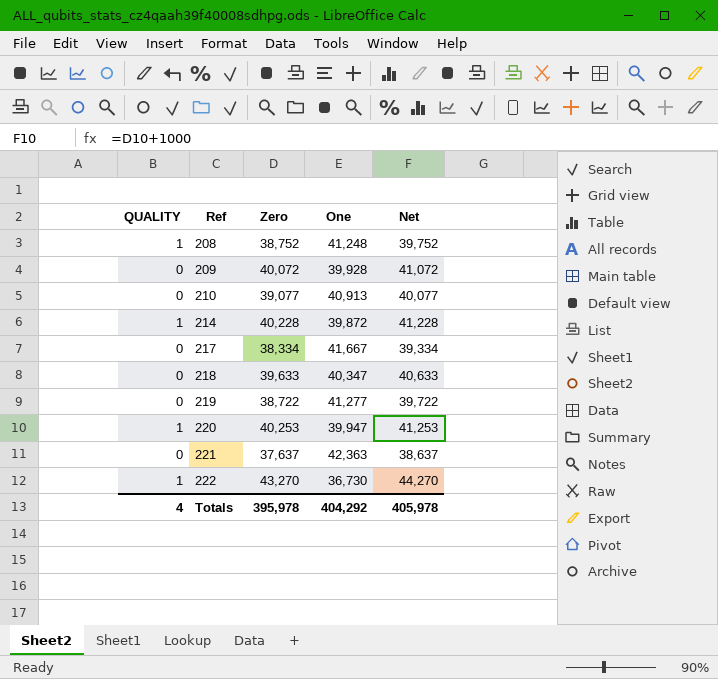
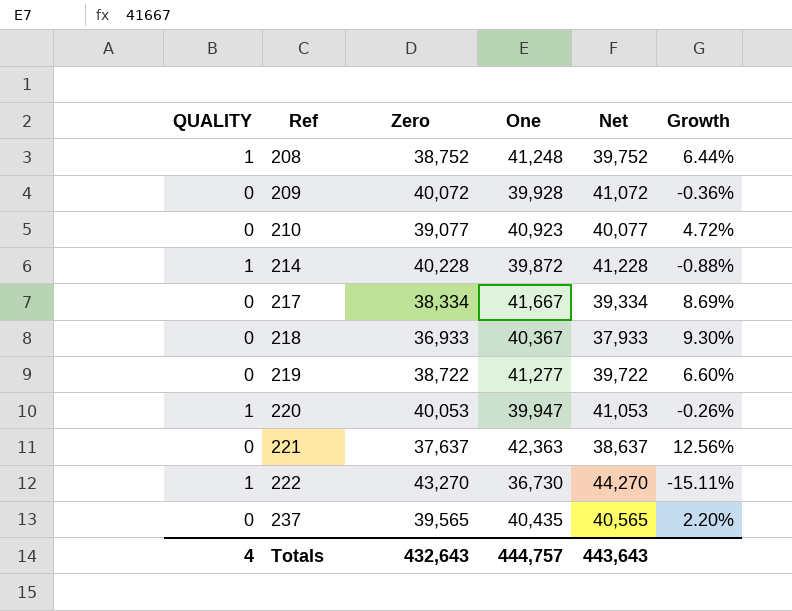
column Growth | formula: none -> ([One] - [Zero]) / [Zero]
210 | One: 40,913 -> 40,923
218 | Zero: 39,633 -> 36,933
218 | One: 40,347 -> 40,367
218 | Net: 40,633 -> 37,933
220 | Zero: 40,253 -> 40,053
220 | Net: 41,253 -> 41,053
row 237: none -> 0 | 39,565 | 40,435 | 40,565 | 2.20%
Totals | Zero: 395,978 -> 432,643
Totals | One: 404,292 -> 444,757
Totals | Net: 405,978 -> 443,643

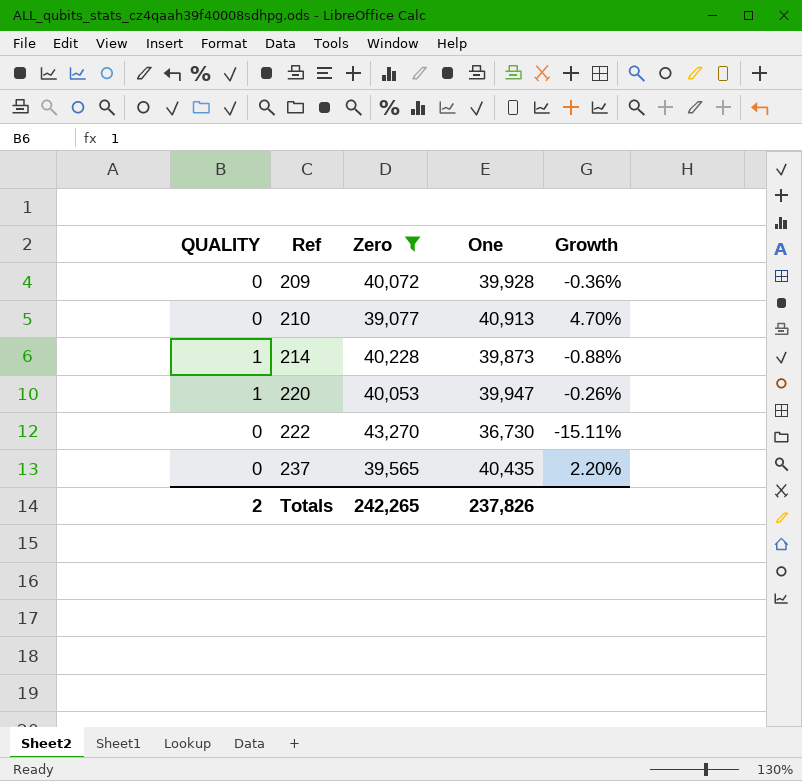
filter: none -> Zero >= 39,077
column Net | formula: [Zero] + 1000 -> none
210 | One: 40,923 -> 40,913
210 | Growth: 4.72% -> 4.70%
214 | One: 39,872 -> 39,873
222 | QUALITY: 1 -> 0
Totals | QUALITY: 4 -> 2
Totals | Zero: 432,643 -> 242,265
Totals | One: 444,757 -> 237,826

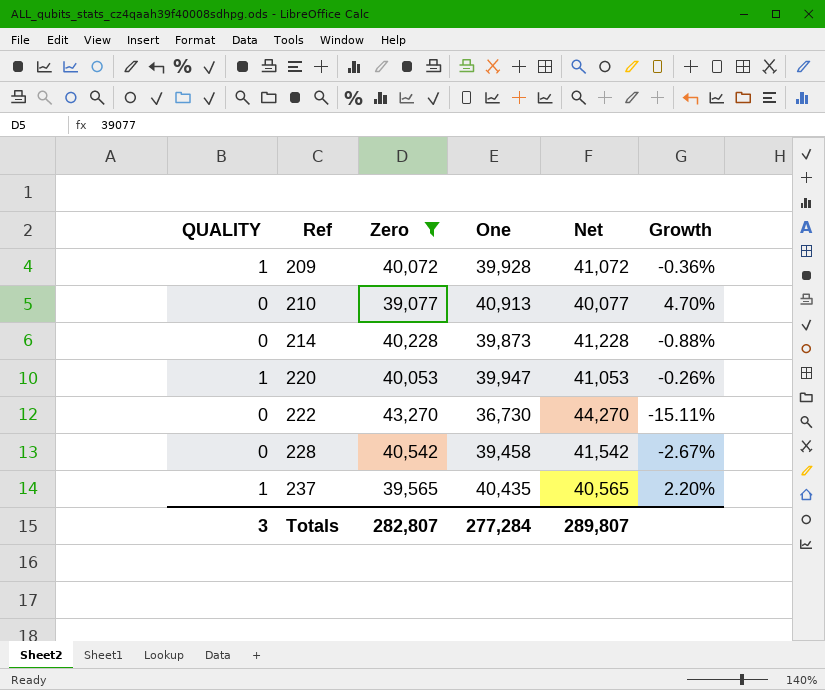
column Net | formula: none -> [Zero] + 1000
209 | QUALITY: 0 -> 1
214 | QUALITY: 1 -> 0
row 228: none -> 0 | 40,542 | 39,458 | 41,542 | -2.67%
237 | QUALITY: 0 -> 1
Totals | QUALITY: 2 -> 3
Totals | Zero: 242,265 -> 282,807
Totals | One: 237,826 -> 277,284

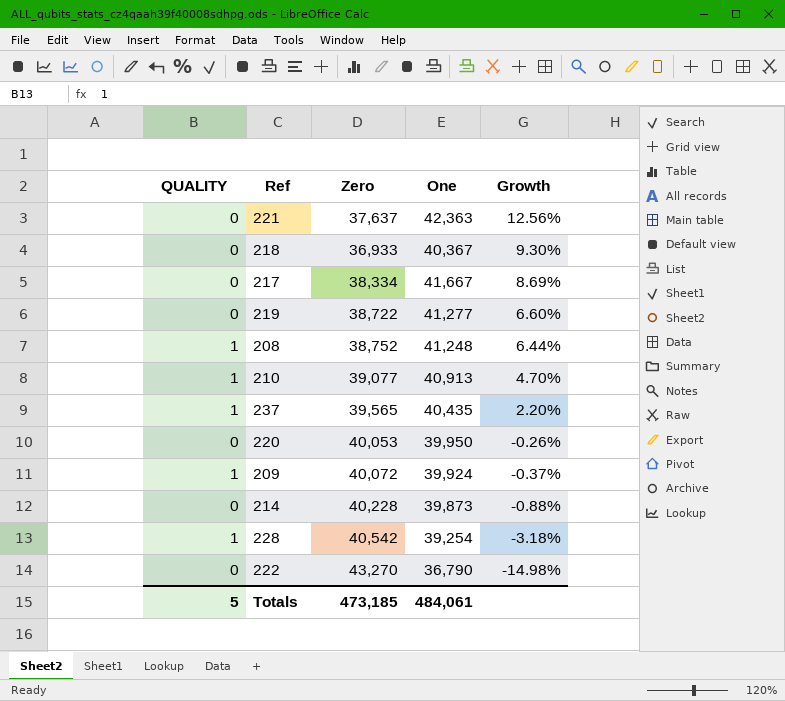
filter: Zero >= 39,077 -> none
row order: Ref ascending -> Growth descending
column Net | formula: [Zero] + 1000 -> none
210 | QUALITY: 0 -> 1
220 | QUALITY: 1 -> 0
220 | One: 39,947 -> 39,950
209 | One: 39,928 -> 39,924
209 | Growth: -0.36% -> -0.37%
228 | QUALITY: 0 -> 1
228 | One: 39,458 -> 39,254
228 | Growth: -2.67% -> -3.18%
222 | One: 36,730 -> 36,790
222 | Growth: -15.11% -> -14.98%
Totals | QUALITY: 3 -> 5
Totals | Zero: 282,807 -> 473,185
Totals | One: 277,284 -> 484,061

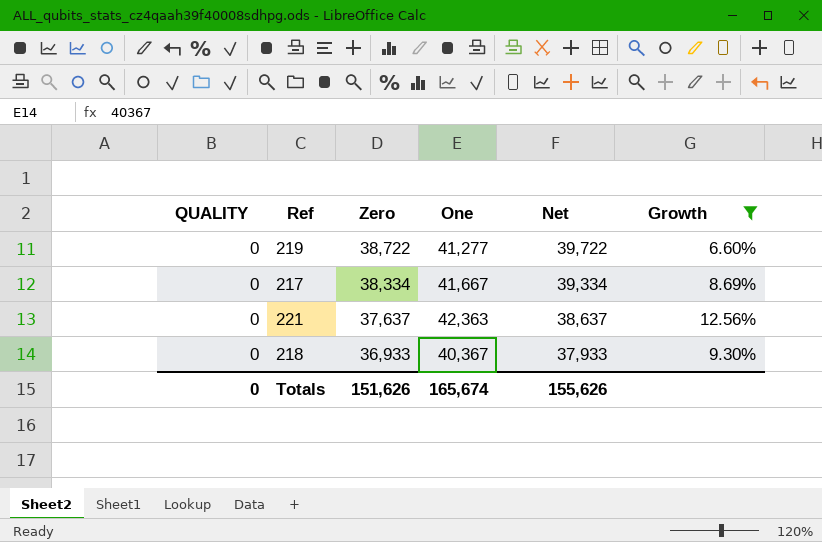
filter: none -> Growth >= 6.60%
row order: Growth descending -> Zero descending
column Net | formula: none -> [Zero] + 1000
Totals | QUALITY: 5 -> 0
Totals | Zero: 473,185 -> 151,626
Totals | One: 484,061 -> 165,674

